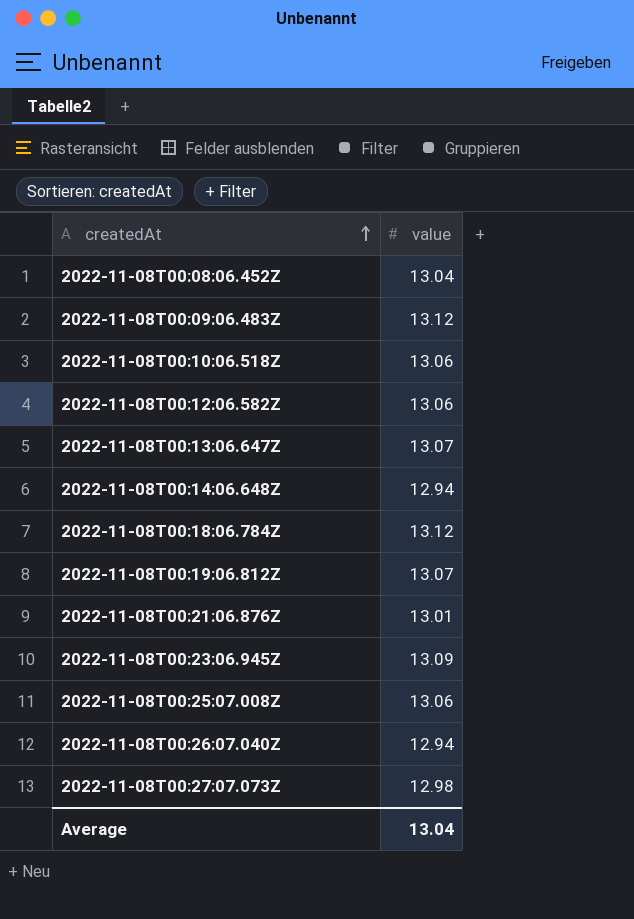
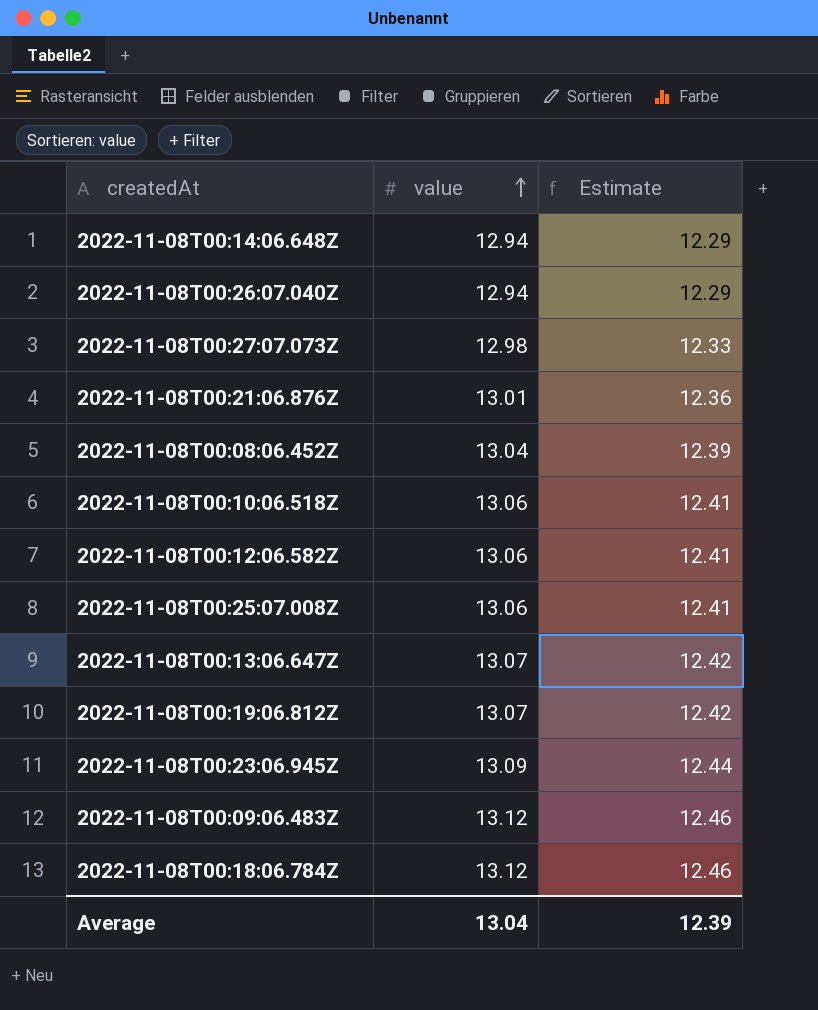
row order: createdAt ascending -> value ascending
column Estimate | formula: none -> [value] * 0.95

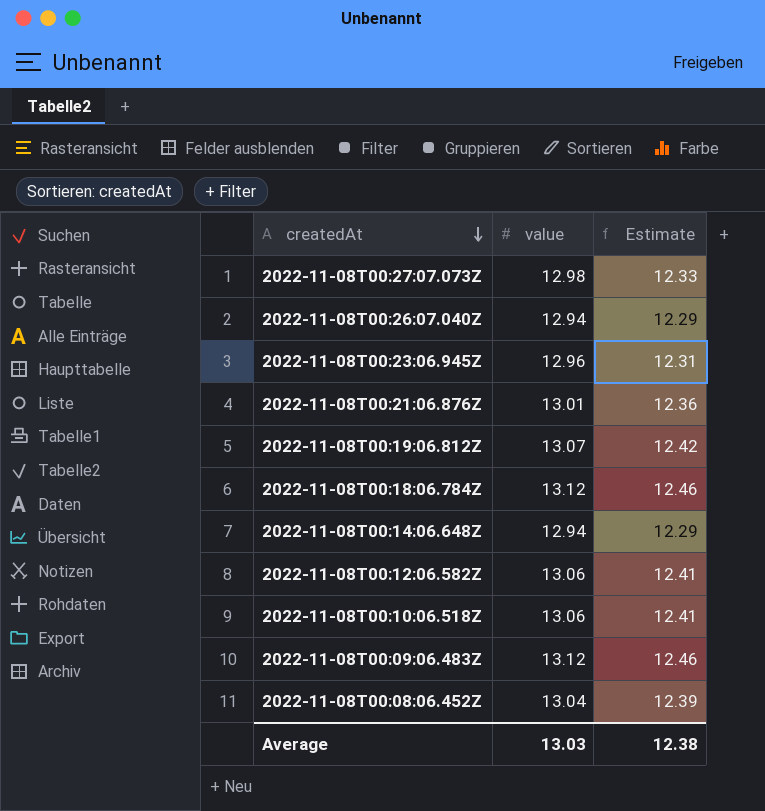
row order: value ascending -> createdAt descending
row 2022-11-08T00:25:07.008Z: 13.06 | 12.41 -> none
row 2022-11-08T00:13:06.647Z: 13.07 | 12.42 -> none
2022-11-08T00:23:06.945Z | value: 13.09 -> 12.96
2022-11-08T00:23:06.945Z | Estimate: 12.44 -> 12.31
Average | value: 13.04 -> 13.03
Average | Estimate: 12.39 -> 12.38

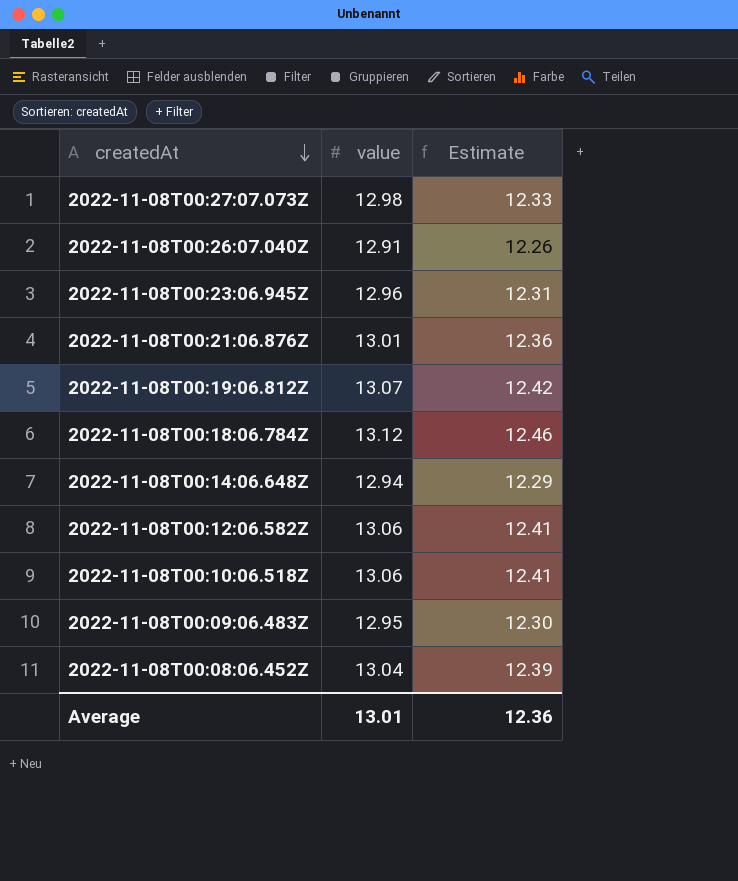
2022-11-08T00:26:07.040Z | value: 12.94 -> 12.91
2022-11-08T00:26:07.040Z | Estimate: 12.29 -> 12.26
2022-11-08T00:09:06.483Z | value: 13.12 -> 12.95
2022-11-08T00:09:06.483Z | Estimate: 12.46 -> 12.30
Average | value: 13.03 -> 13.01
Average | Estimate: 12.38 -> 12.36

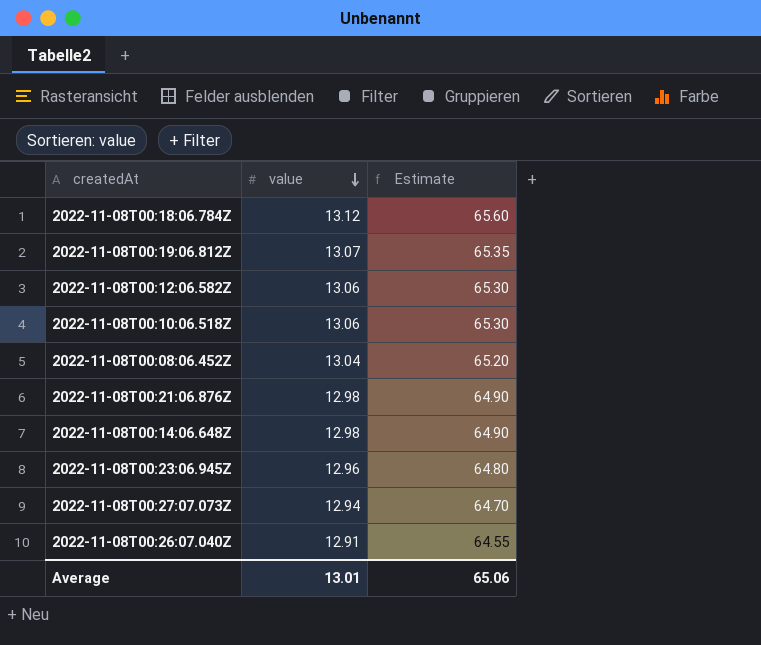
row order: createdAt descending -> value descending
column Estimate | formula: [value] * 0.95 -> [value] * 5
row 2022-11-08T00:09:06.483Z: 12.95 | 12.30 -> none
2022-11-08T00:21:06.876Z | value: 13.01 -> 12.98
2022-11-08T00:14:06.648Z | value: 12.94 -> 12.98
2022-11-08T00:27:07.073Z | value: 12.98 -> 12.94
Average | Estimate: 12.36 -> 65.06

